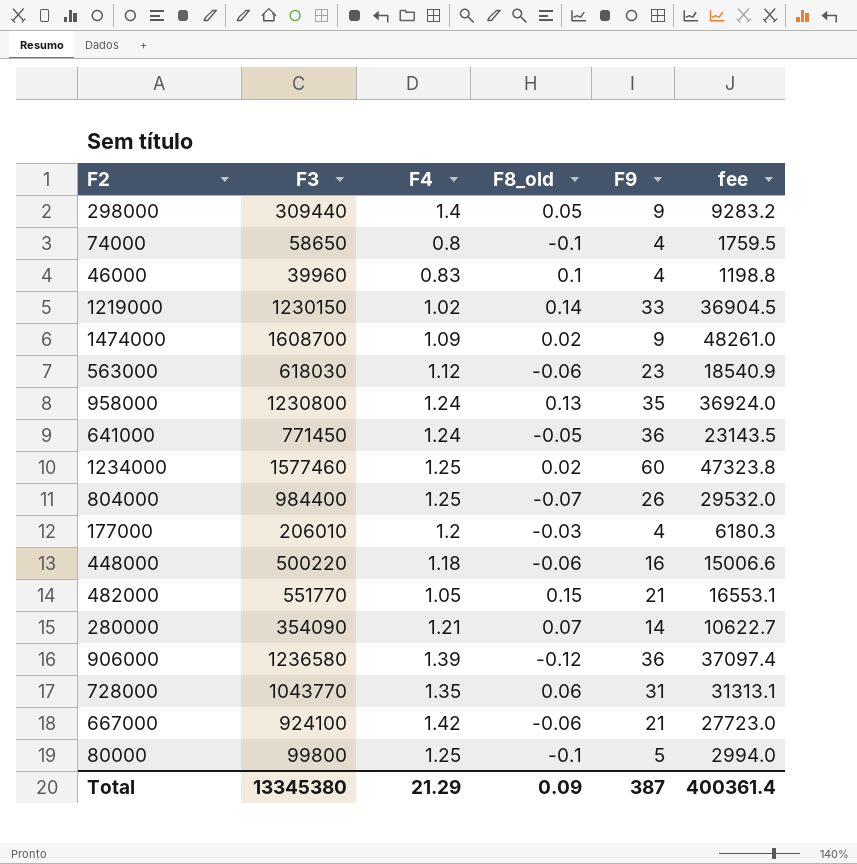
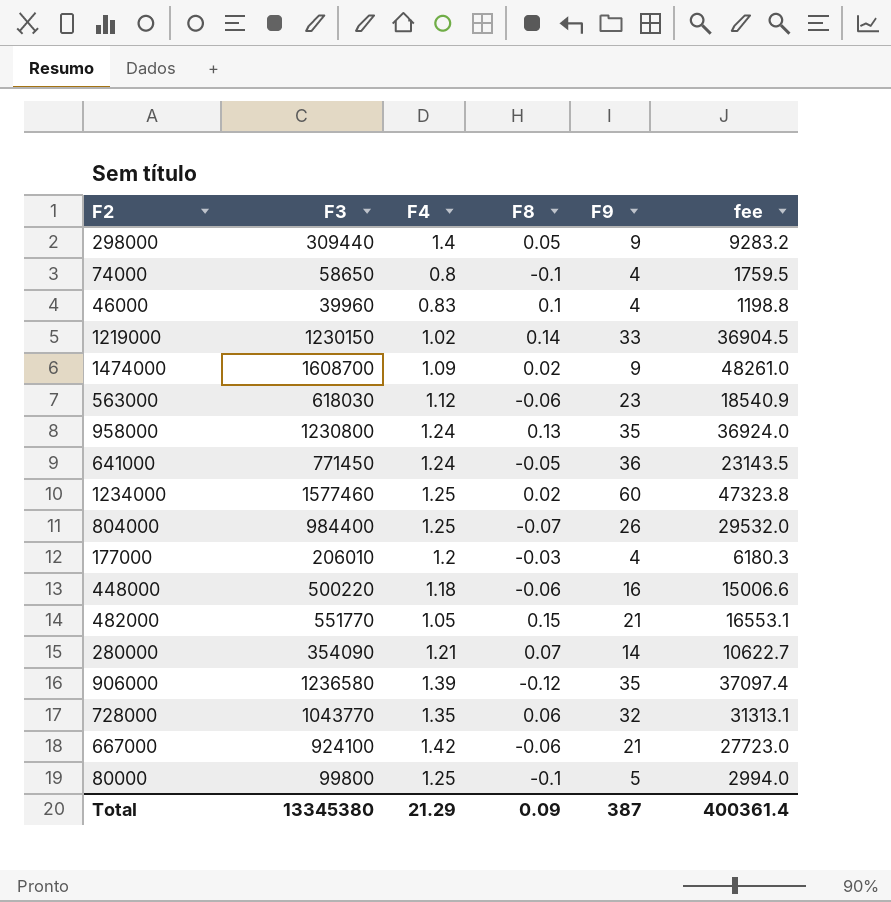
column name: F8_old -> F8
906000 | F9: 36 -> 35
728000 | F9: 31 -> 32

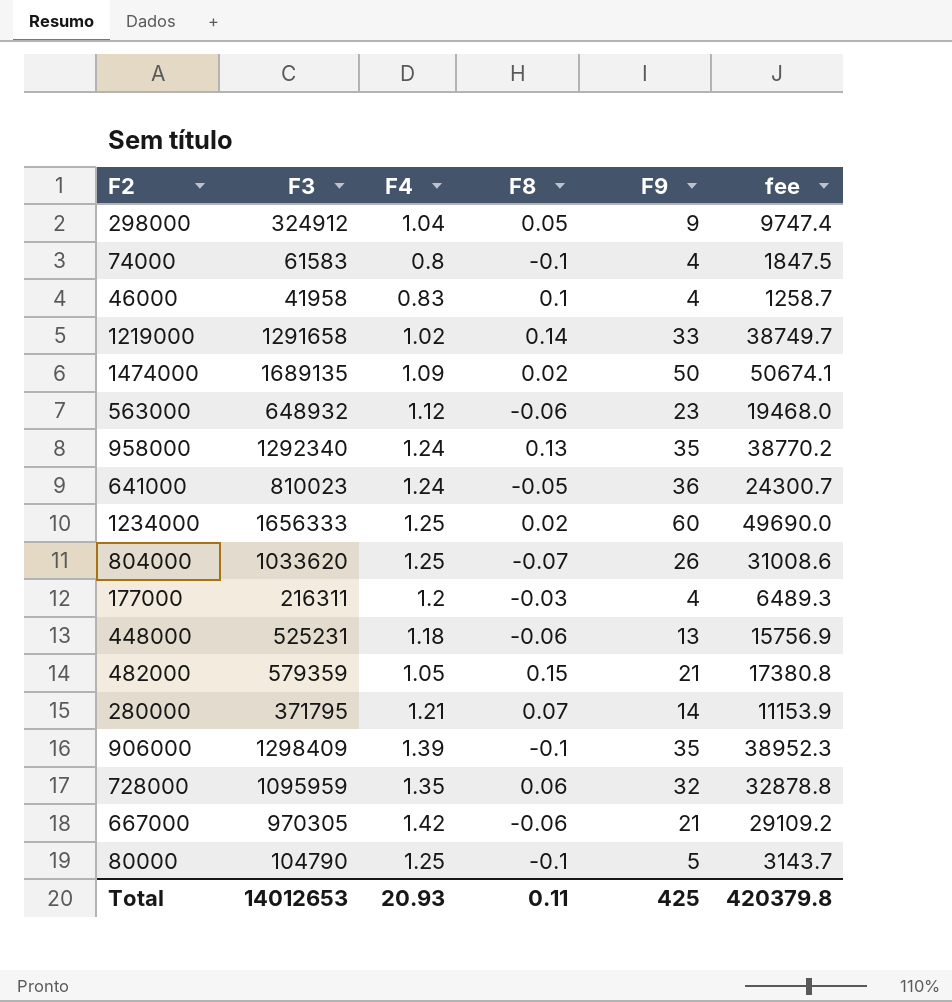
298000 | F3: 309440 -> 324912
298000 | F4: 1.4 -> 1.04
298000 | fee: 9283.2 -> 9747.4
74000 | F3: 58650 -> 61583
74000 | fee: 1759.5 -> 1847.5
46000 | F3: 39960 -> 41958
46000 | fee: 1198.8 -> 1258.7
1219000 | F3: 1230150 -> 1291658
1219000 | fee: 36904.5 -> 38749.7
1474000 | F3: 1608700 -> 1689135
1474000 | F9: 9 -> 50
1474000 | fee: 48261.0 -> 50674.1
563000 | F3: 618030 -> 648932
563000 | fee: 18540.9 -> 19468.0
958000 | F3: 1230800 -> 1292340
958000 | fee: 36924.0 -> 38770.2
641000 | F3: 771450 -> 810023
641000 | fee: 23143.5 -> 24300.7
1234000 | F3: 1577460 -> 1656333
1234000 | fee: 47323.8 -> 49690.0
804000 | F3: 984400 -> 1033620
804000 | fee: 29532.0 -> 31008.6
177000 | F3: 206010 -> 216311
177000 | fee: 6180.3 -> 6489.3
448000 | F3: 500220 -> 525231
448000 | F9: 16 -> 13
448000 | fee: 15006.6 -> 15756.9
482000 | F3: 551770 -> 579359
482000 | fee: 16553.1 -> 17380.8
280000 | F3: 354090 -> 371795
280000 | fee: 10622.7 -> 11153.9
906000 | F3: 1236580 -> 1298409
906000 | F8: -0.12 -> -0.1
906000 | fee: 37097.4 -> 38952.3
728000 | F3: 1043770 -> 1095959
728000 | fee: 31313.1 -> 32878.8
667000 | F3: 924100 -> 970305
667000 | fee: 27723.0 -> 29109.2
80000 | F3: 99800 -> 104790
80000 | fee: 2994.0 -> 3143.7
Total | F3: 13345380 -> 14012653
Total | F4: 21.29 -> 20.93
Total | F8: 0.09 -> 0.11
Total | F9: 387 -> 425
Total | fee: 400361.4 -> 420379.8

